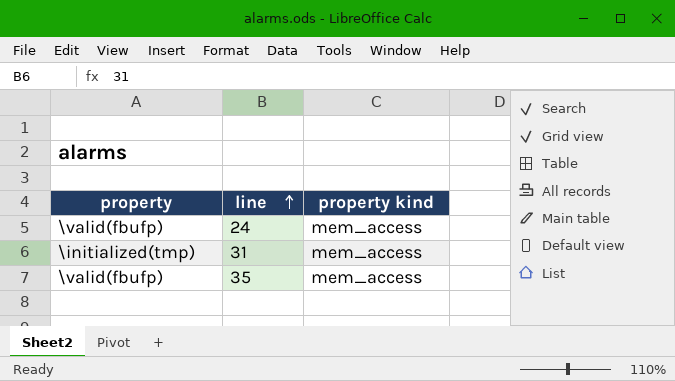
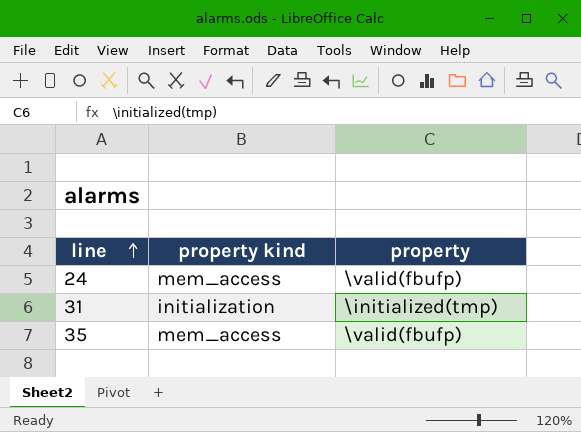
column property | position: 1 -> 3
31 | property kind: mem_access -> initialization

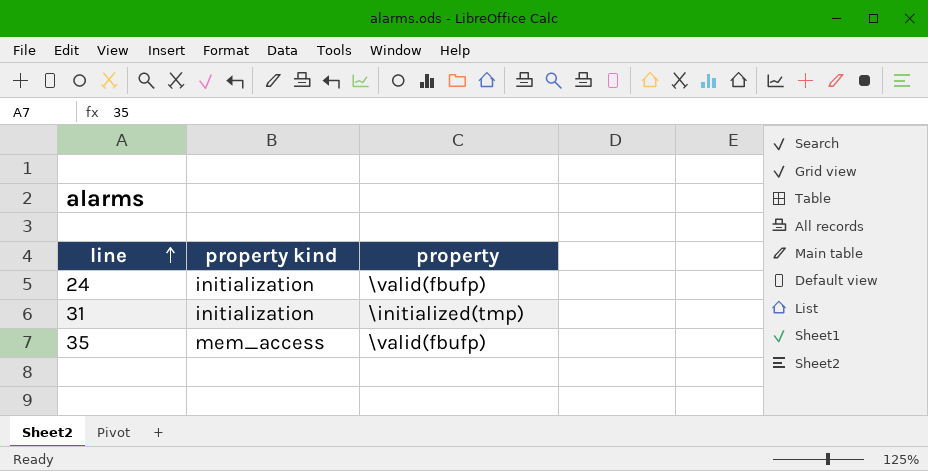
24 | property kind: mem_access -> initialization

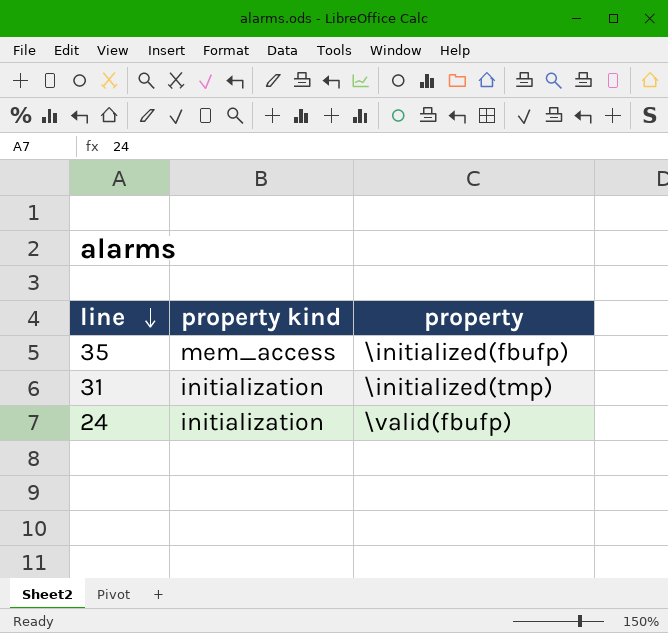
row order: line ascending -> line descending
35 | property: \valid(fbufp) -> \initialized(fbufp)

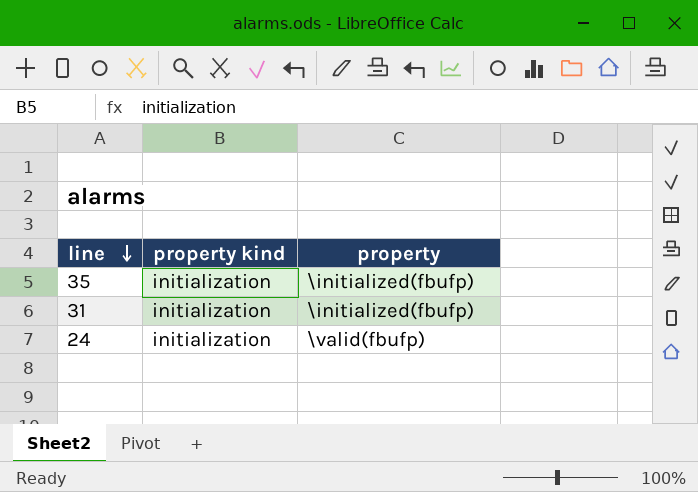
35 | property kind: mem_access -> initialization
31 | property: \initialized(tmp) -> \initialized(fbufp)

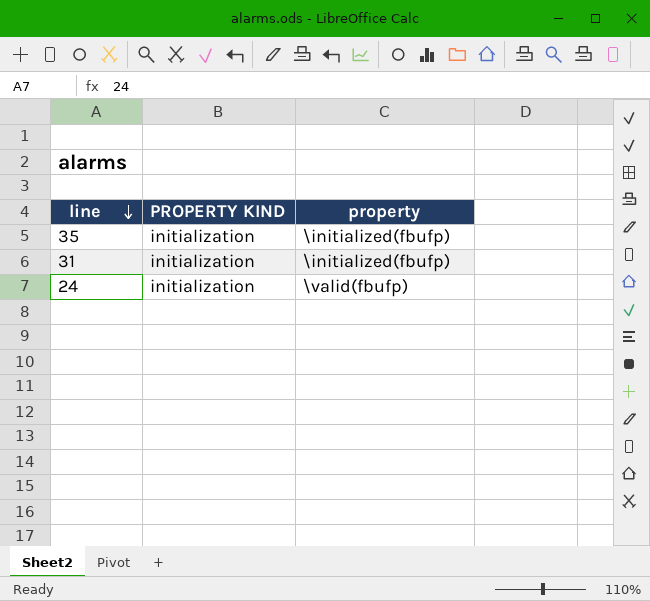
column name: property kind -> PROPERTY KIND

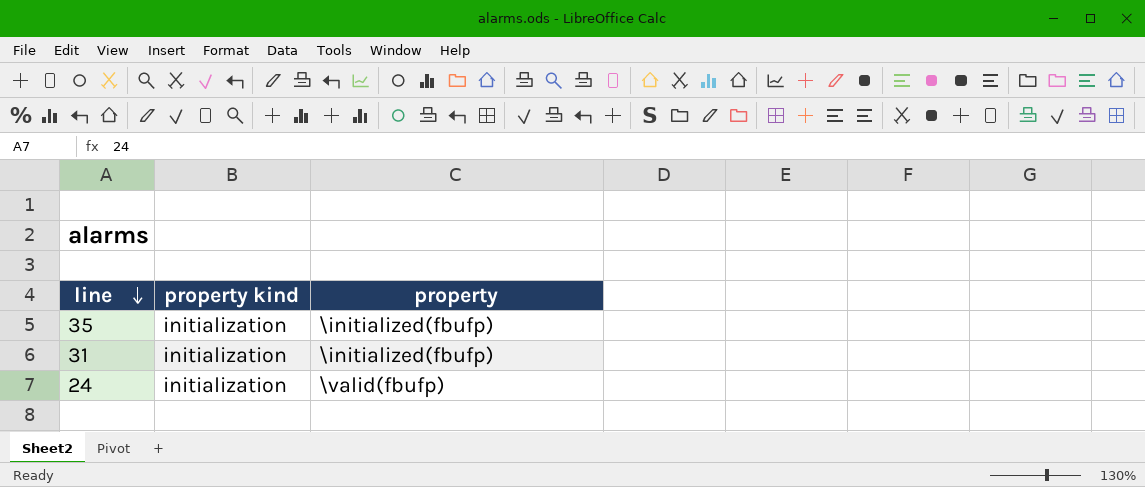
column name: PROPERTY KIND -> property kind

